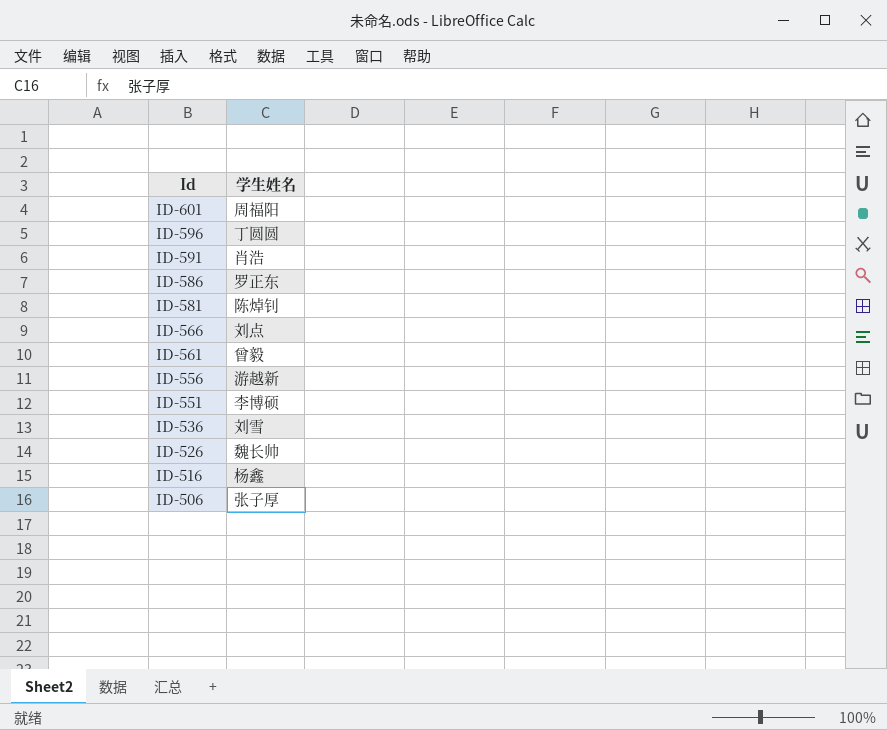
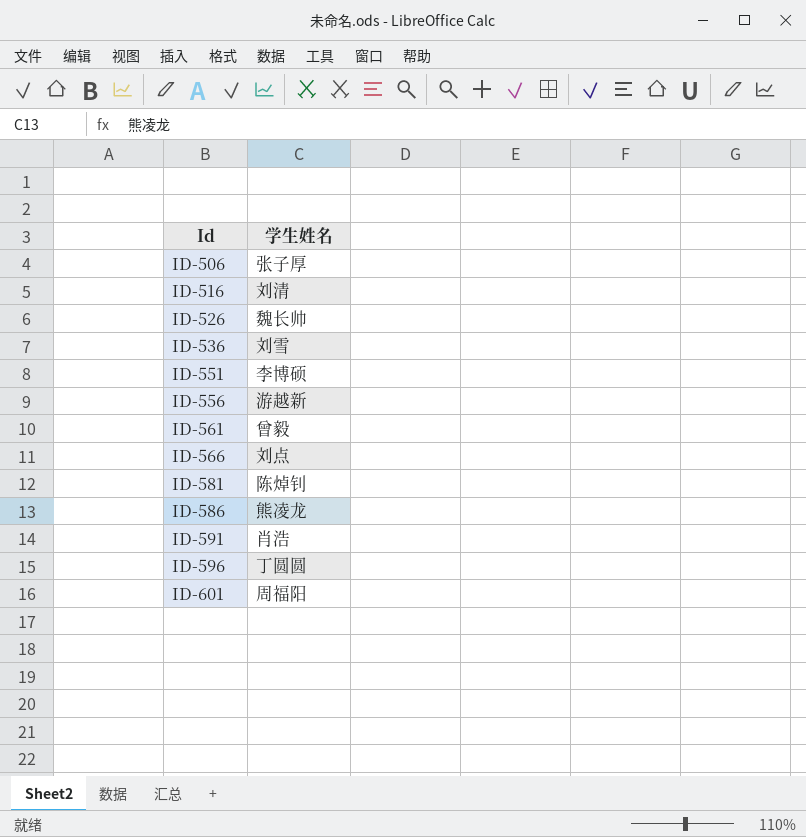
row order: Id descending -> Id ascending
ID-516 | 学生姓名: 杨鑫 -> 刘清
ID-586 | 学生姓名: 罗正东 -> 熊凌龙

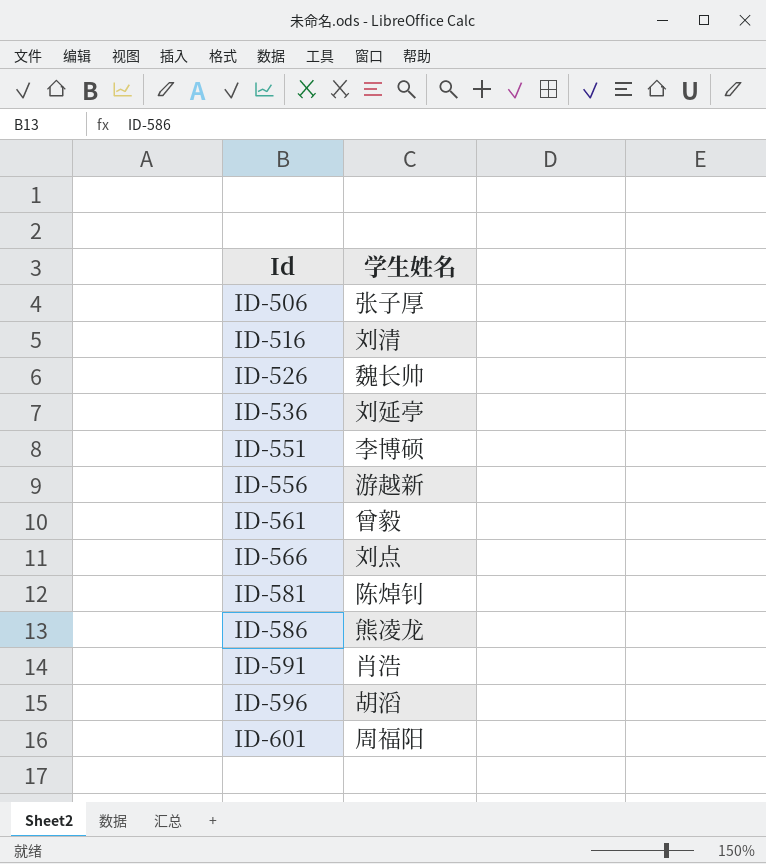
ID-536 | 学生姓名: 刘雪 -> 刘延亭
ID-596 | 学生姓名: 丁圆圆 -> 胡滔

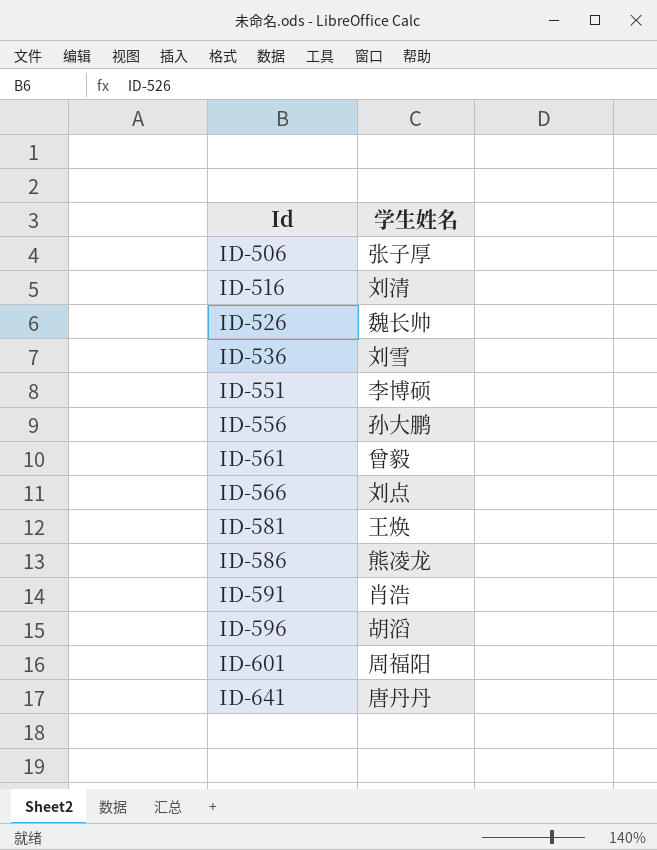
ID-536 | 学生姓名: 刘延亭 -> 刘雪
ID-556 | 学生姓名: 游越新 -> 孙大鹏
ID-581 | 学生姓名: 陈焯钊 -> 王焕
row ID-641: none -> 唐丹丹

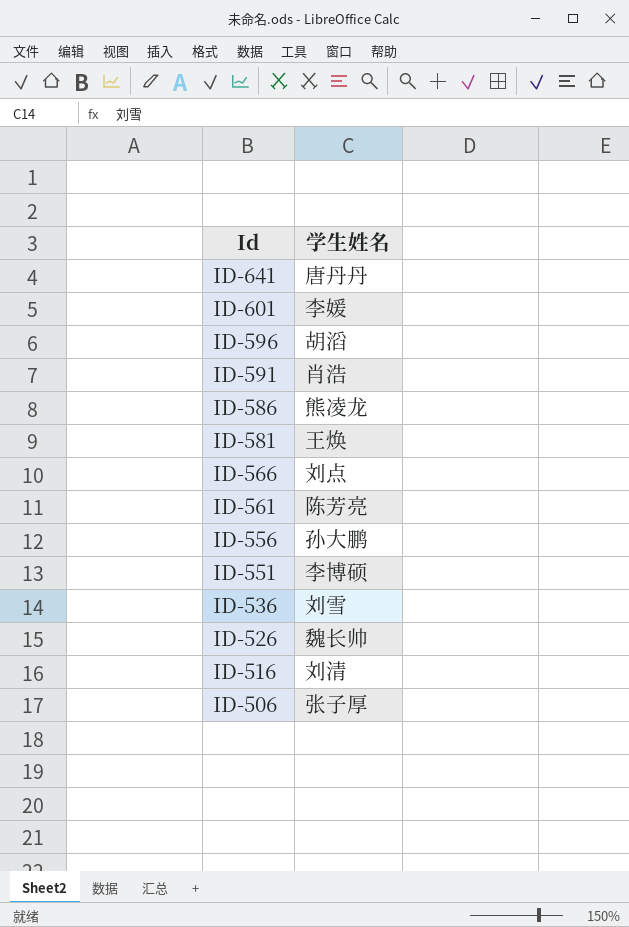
row order: Id ascending -> Id descending
ID-601 | 学生姓名: 周福阳 -> 李媛
ID-561 | 学生姓名: 曾毅 -> 陈芳亮

